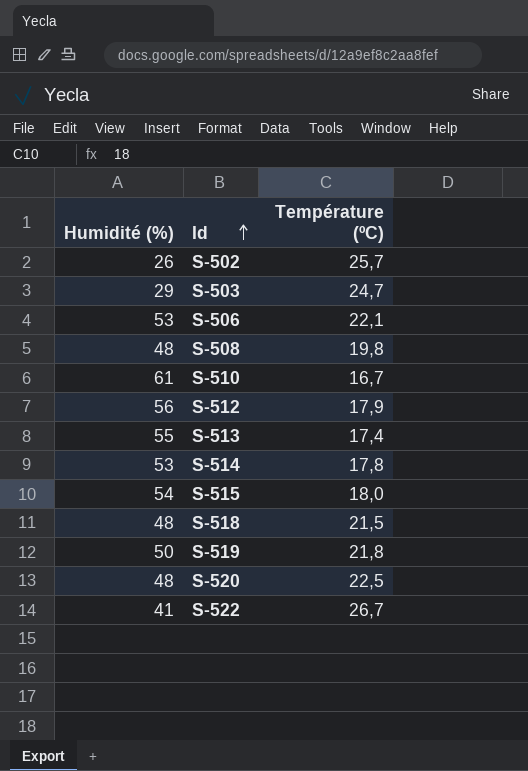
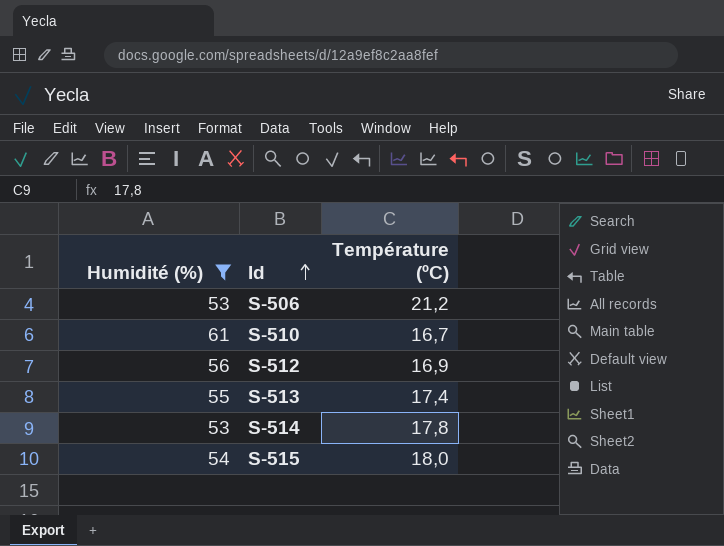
filter: none -> Humidité (%) >= 53
S-506 | Température (ºC): 22,1 -> 21,2
S-512 | Température (ºC): 17,9 -> 16,9

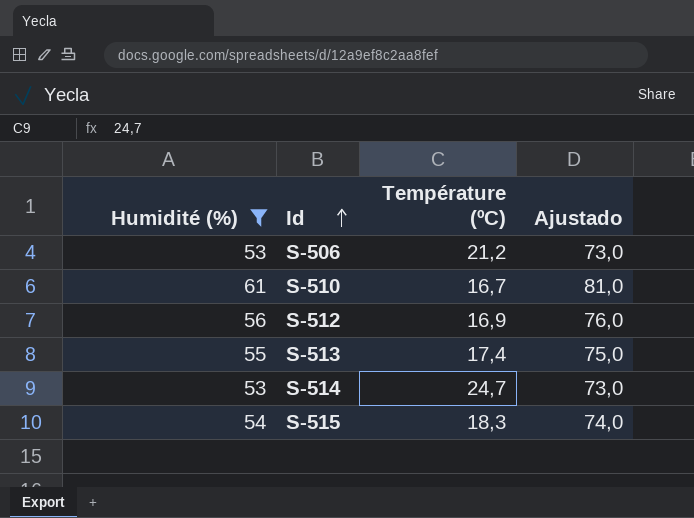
column Ajustado | formula: none -> [Humidité (%)] + 20
S-514 | Température (ºC): 17,8 -> 24,7
S-515 | Température (ºC): 18,0 -> 18,3

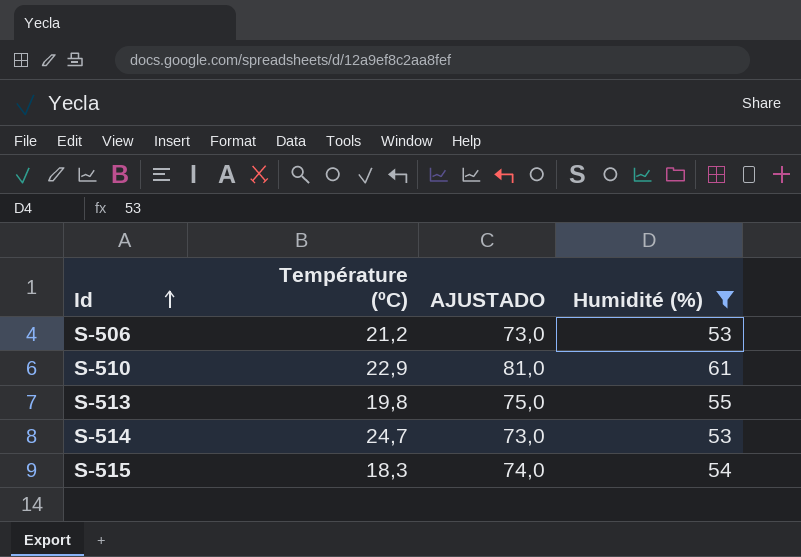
column name: Ajustado -> AJUSTADO
column Humidité (%) | position: 1 -> 4
row S-512: 56 | 16,9 | 76,0 -> none
S-510 | Température (ºC): 16,7 -> 22,9
S-513 | Température (ºC): 17,4 -> 19,8

